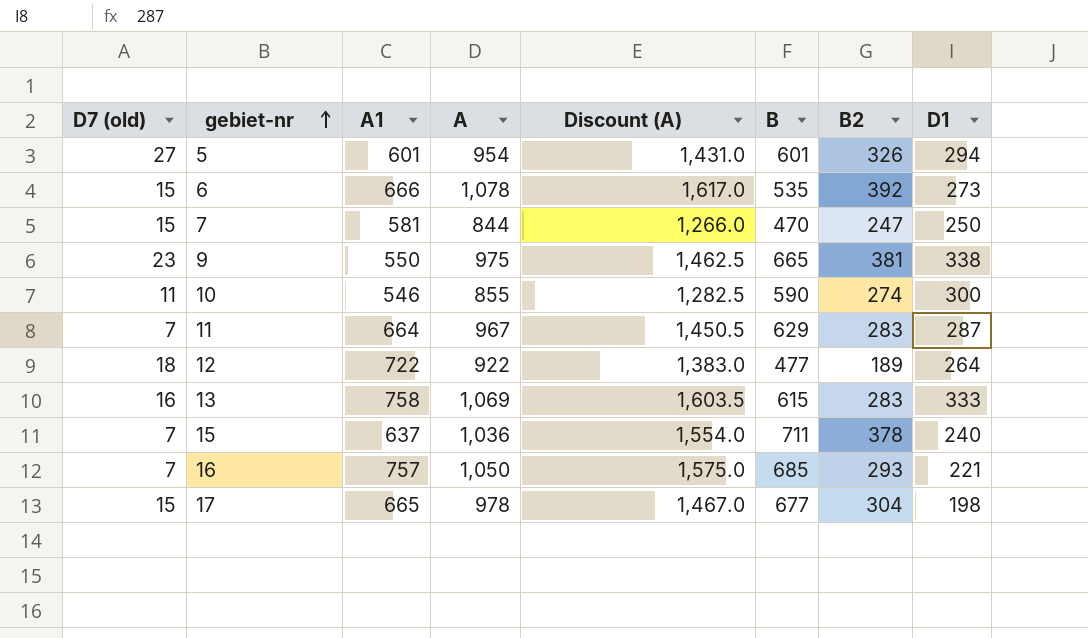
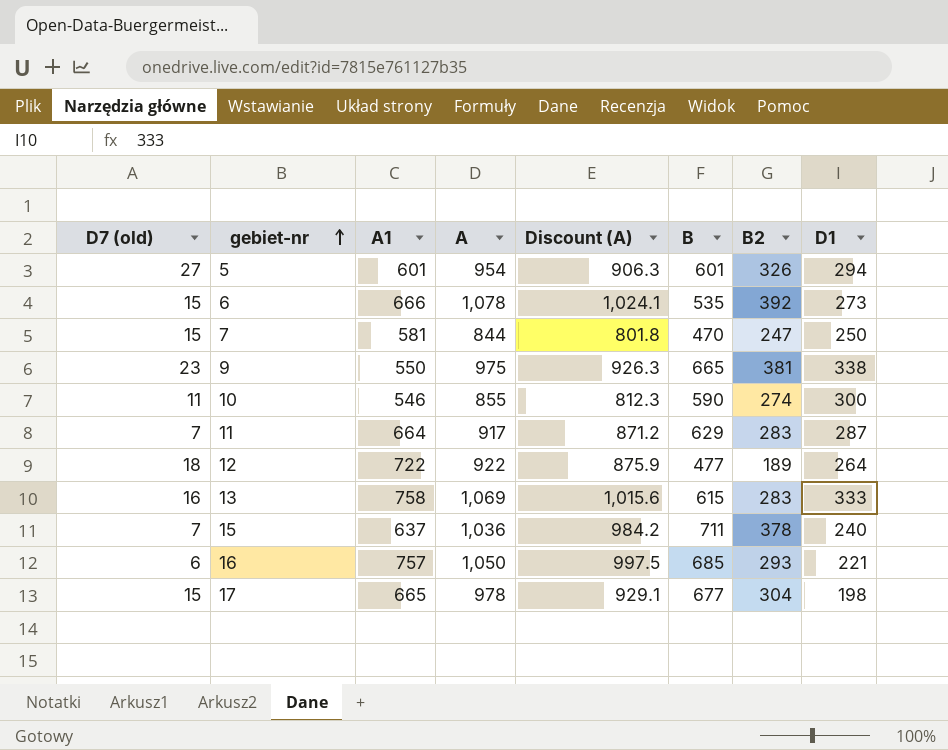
column Discount (A) | formula: [A] * 1.5 -> [A] * 0.95
11 | A: 967 -> 917
16 | D7 (old): 7 -> 6

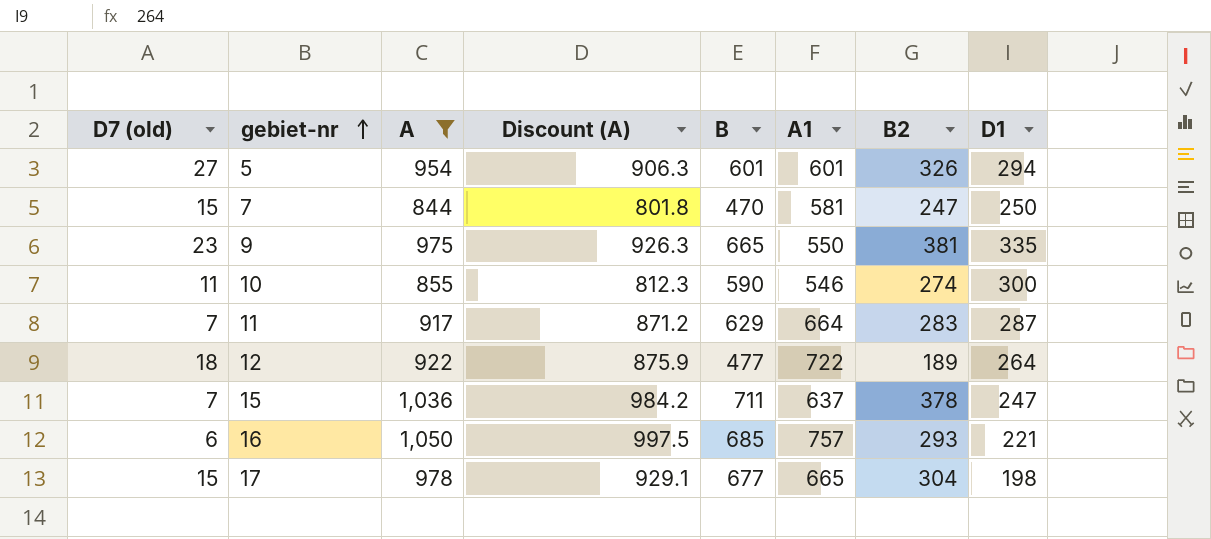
filter: none -> A <= 1,050
column A1 | position: 3 -> 6
9 | D1: 338 -> 335
15 | D1: 240 -> 247

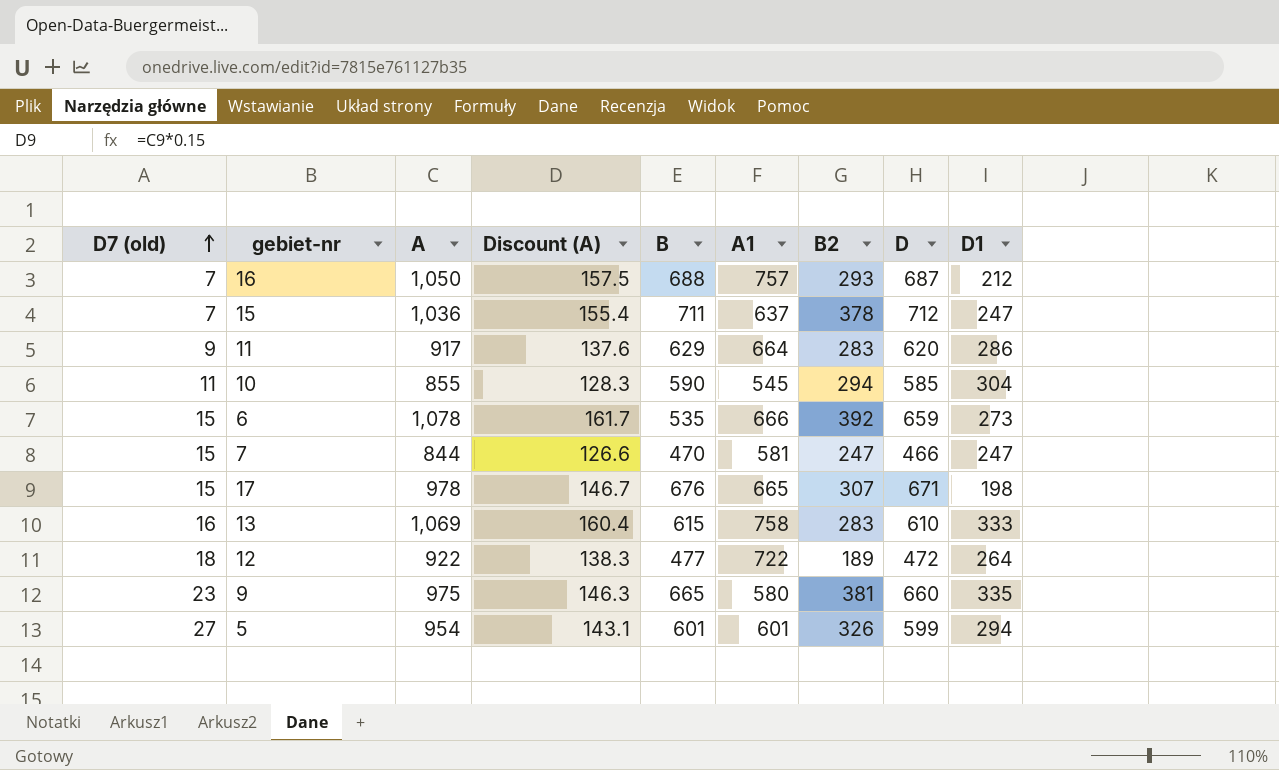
filter: A <= 1,050 -> none
row order: gebiet-nr ascending -> D7 (old) ascending
column Discount (A) | formula: [A] * 0.95 -> [A] * 0.15
column D | position: none -> 8
16 | D7 (old): 6 -> 7
16 | B: 685 -> 688
16 | D1: 221 -> 212
11 | D7 (old): 7 -> 9
11 | D1: 287 -> 286
10 | A1: 546 -> 545
10 | B2: 274 -> 294
10 | D1: 300 -> 304
7 | D1: 250 -> 247
17 | B: 677 -> 676
17 | B2: 304 -> 307
9 | A1: 550 -> 580

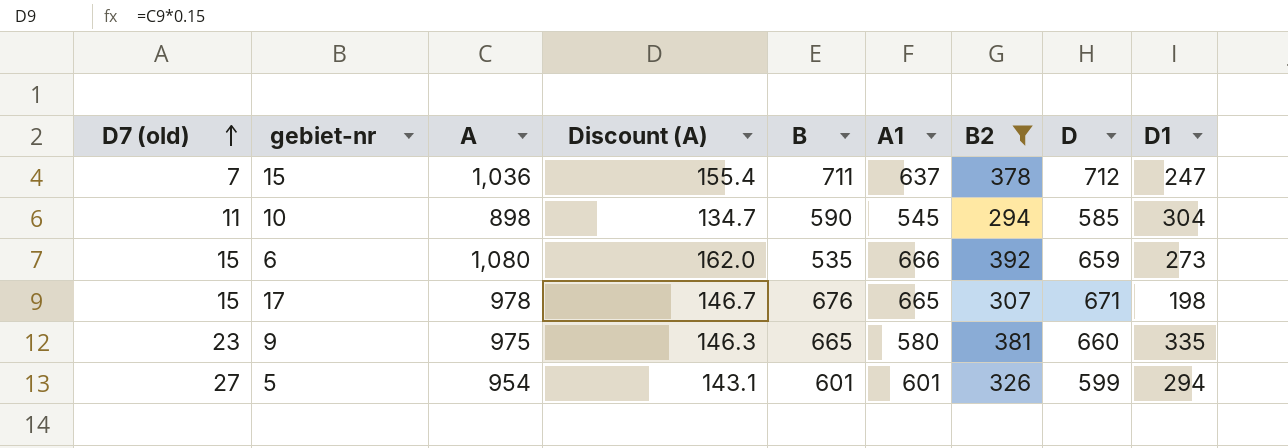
filter: none -> B2 >= 294
10 | A: 855 -> 898
10 | Discount (A): 128.3 -> 134.7
6 | A: 1,078 -> 1,080
6 | Discount (A): 161.7 -> 162.0

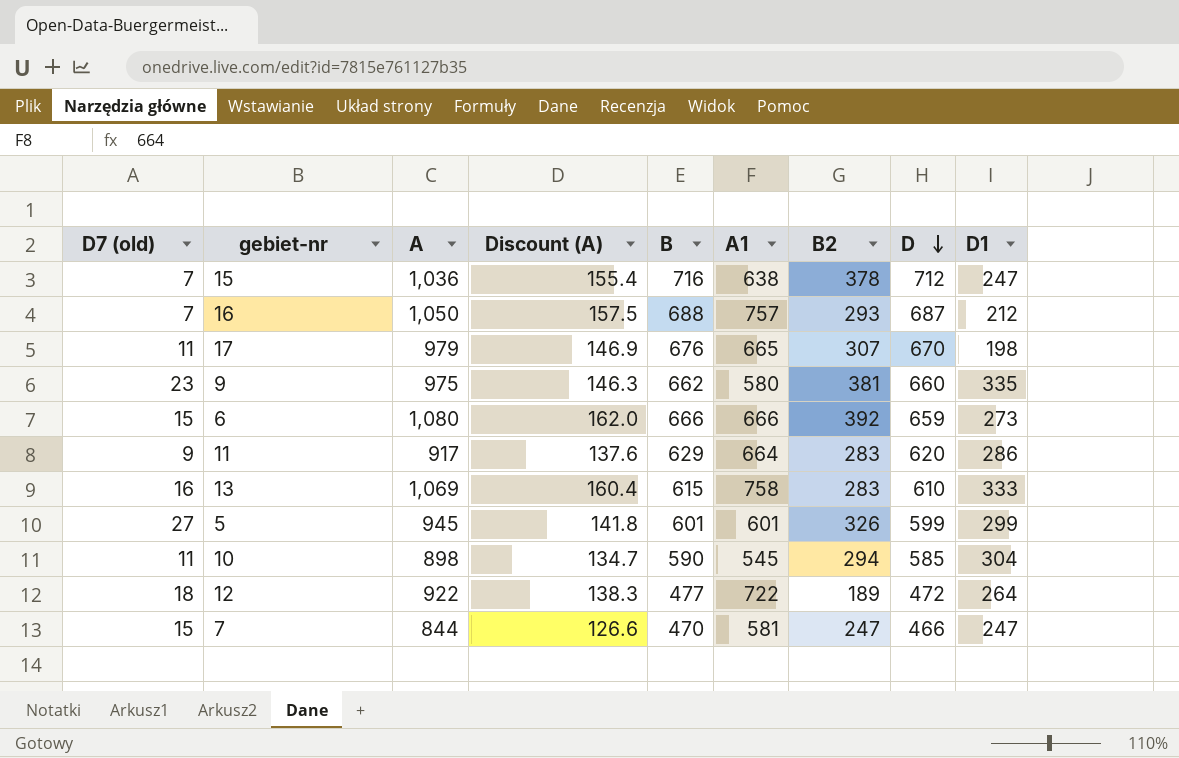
filter: B2 >= 294 -> none
row order: D7 (old) ascending -> D descending
15 | B: 711 -> 716
15 | A1: 637 -> 638
17 | D7 (old): 15 -> 11
17 | A: 978 -> 979
17 | Discount (A): 146.7 -> 146.9
17 | D: 671 -> 670
9 | B: 665 -> 662
6 | B: 535 -> 666
5 | A: 954 -> 945
5 | Discount (A): 143.1 -> 141.8
5 | D1: 294 -> 299

